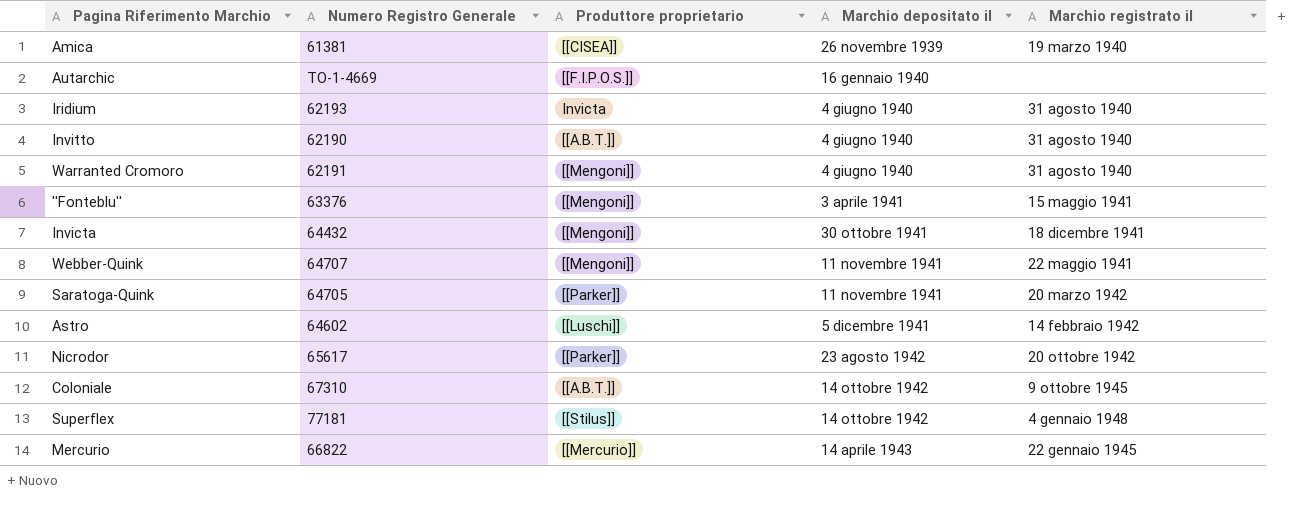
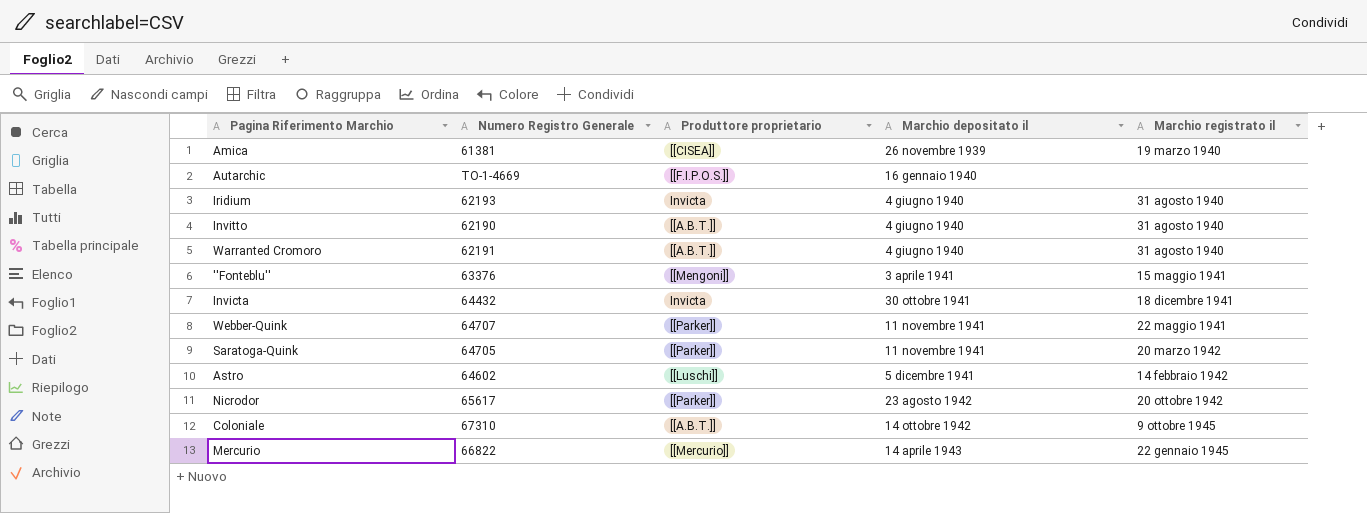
row Superflex: 77181 | [[Stilus]] | 14 ottobre 1942 | 4 gennaio 1948 -> none
Warranted Cromoro | Produttore proprietario: [[Mengoni]] -> [[A.B.T.]]
Invicta | Produttore proprietario: [[Mengoni]] -> Invicta
Webber-Quink | Produttore proprietario: [[Mengoni]] -> [[Parker]]

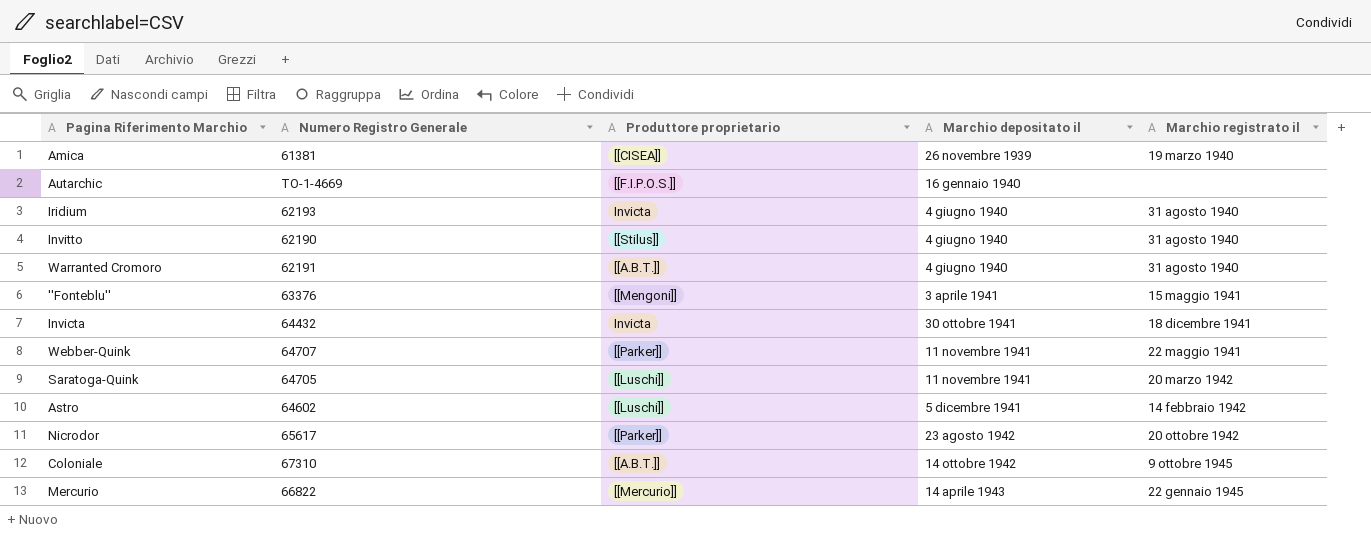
Invitto | Produttore proprietario: [[A.B.T.]] -> [[Stilus]]
Saratoga-Quink | Produttore proprietario: [[Parker]] -> [[Luschi]]

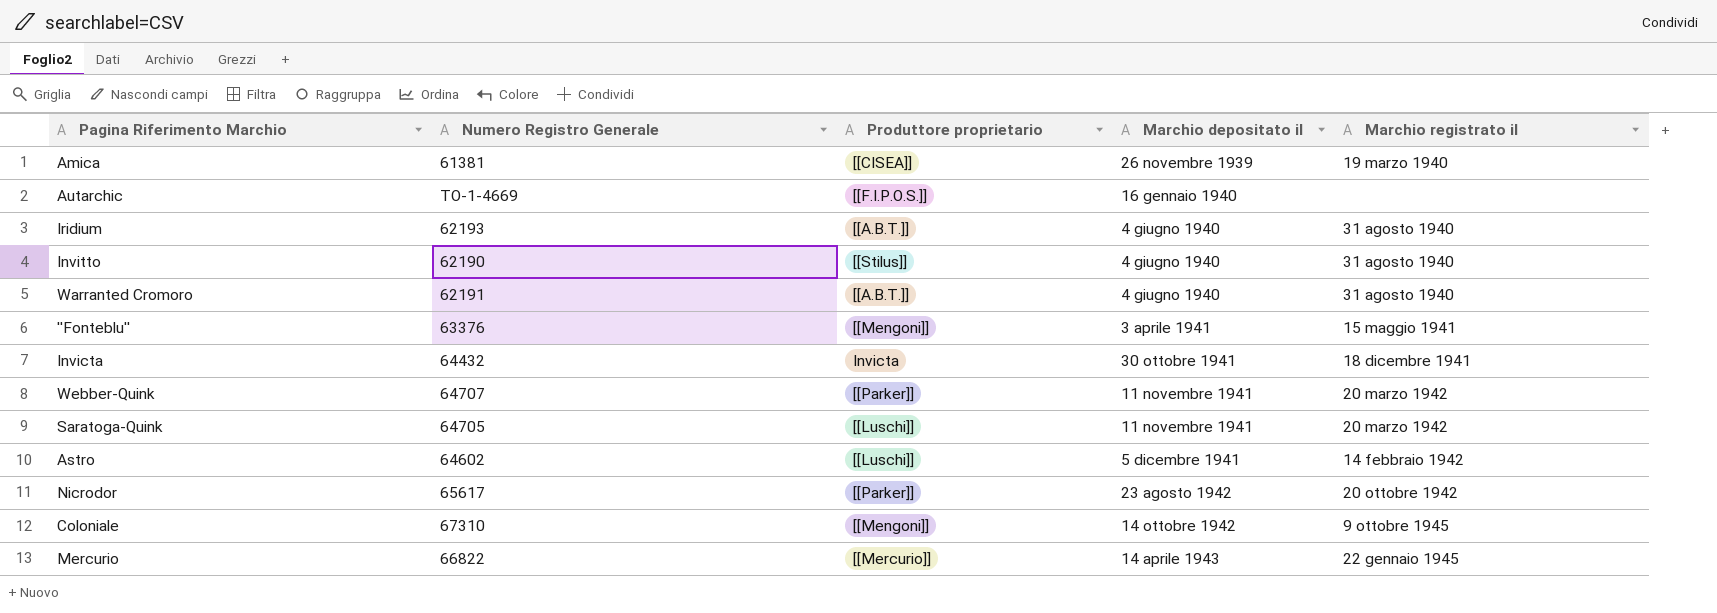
Iridium | Produttore proprietario: Invicta -> [[A.B.T.]]
Webber-Quink | Marchio registrato il: 22 maggio 1941 -> 20 marzo 1942
Coloniale | Produttore proprietario: [[A.B.T.]] -> [[Mengoni]]

